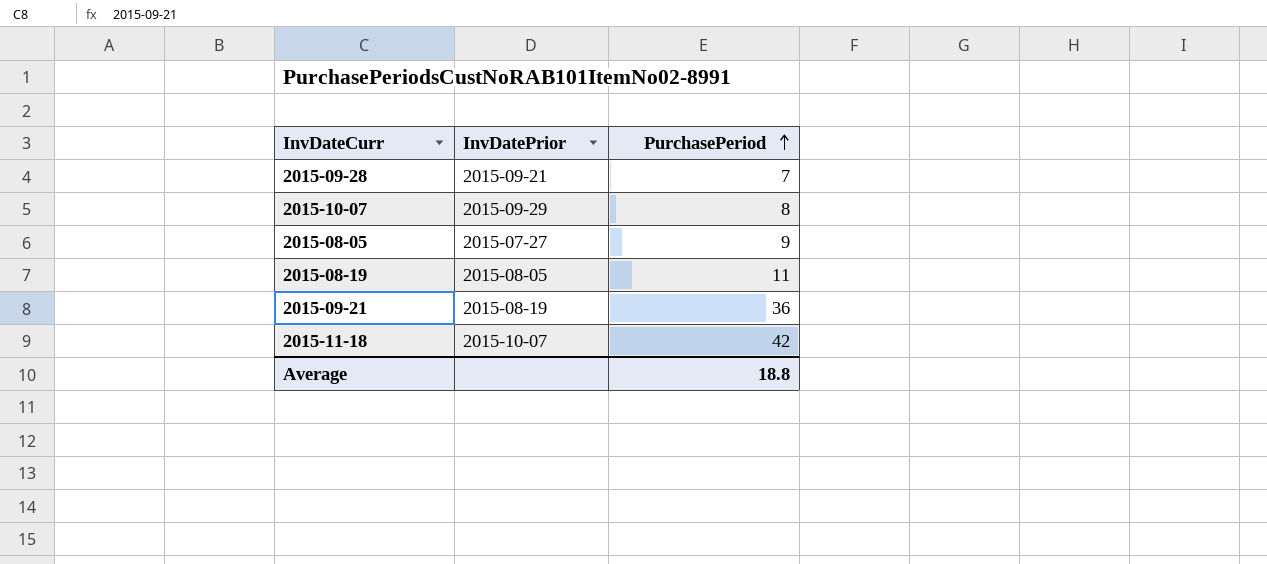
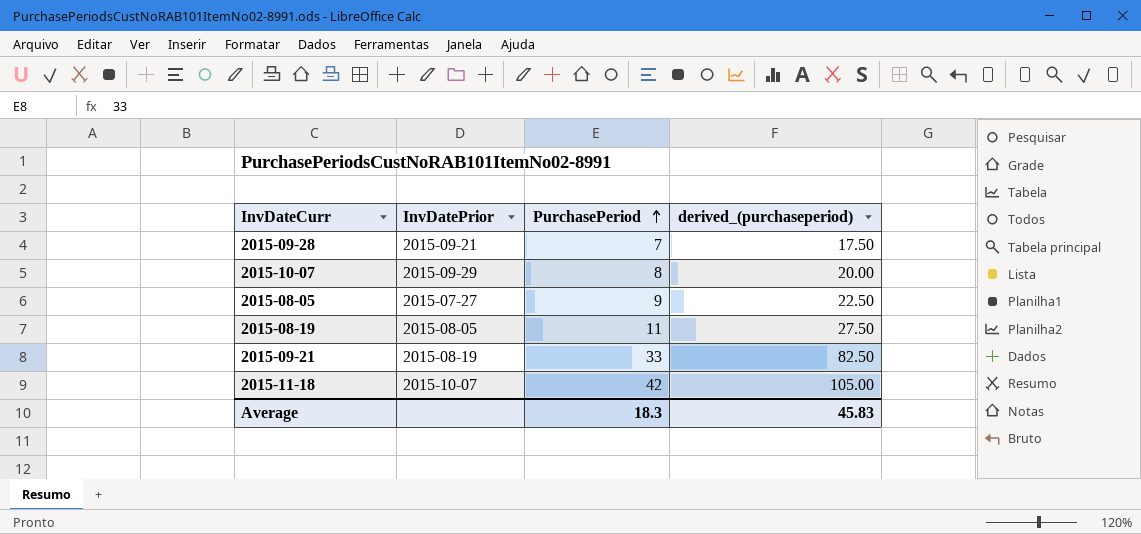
column derived_(purchaseperiod) | formula: none -> [PurchasePeriod] * 2.5
2015-09-21 | PurchasePeriod: 36 -> 33
Average | PurchasePeriod: 18.8 -> 18.3

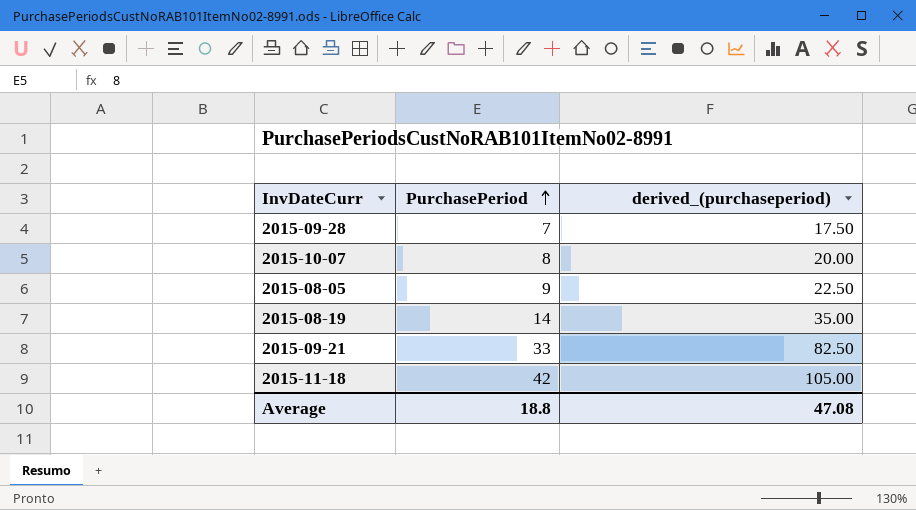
column InvDatePrior | position: 2 -> none
2015-08-19 | PurchasePeriod: 11 -> 14
2015-08-19 | derived_(purchaseperiod): 27.50 -> 35.00
Average | PurchasePeriod: 18.3 -> 18.8
Average | derived_(purchaseperiod): 45.83 -> 47.08

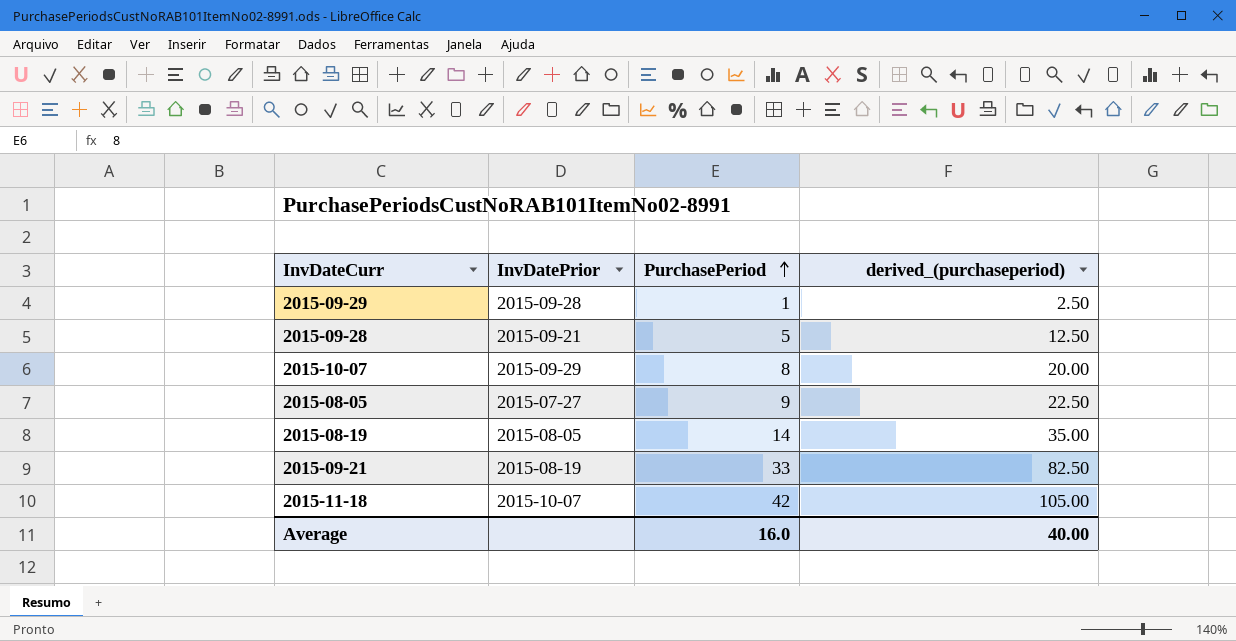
column InvDatePrior | position: none -> 2
row 2015-09-29: none -> 2015-09-28 | 1 | 2.50
2015-09-28 | PurchasePeriod: 7 -> 5
2015-09-28 | derived_(purchaseperiod): 17.50 -> 12.50
Average | PurchasePeriod: 18.8 -> 16.0
Average | derived_(purchaseperiod): 47.08 -> 40.00

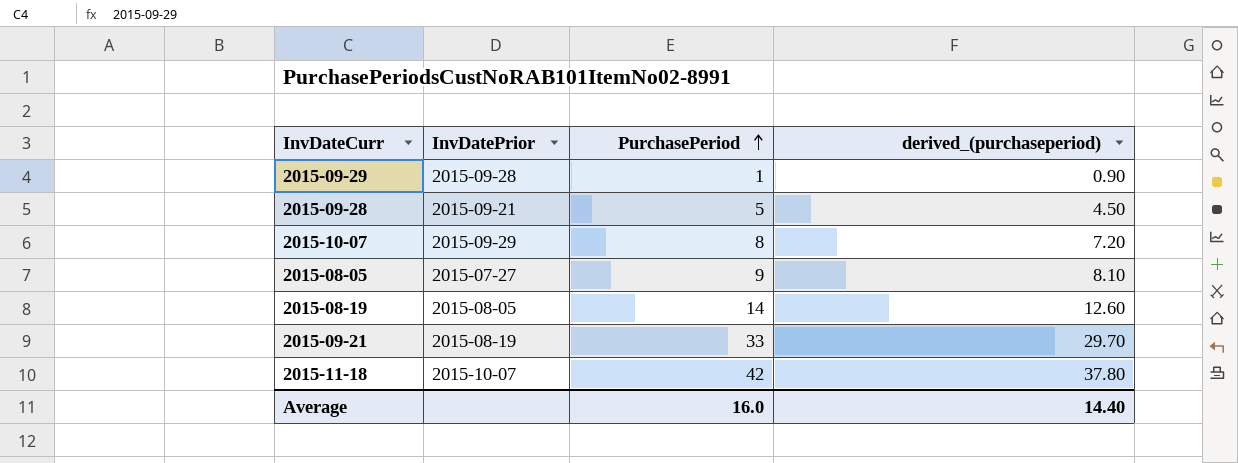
column derived_(purchaseperiod) | formula: [PurchasePeriod] * 2.5 -> [PurchasePeriod] * 0.9
Average | derived_(purchaseperiod): 40.00 -> 14.40

